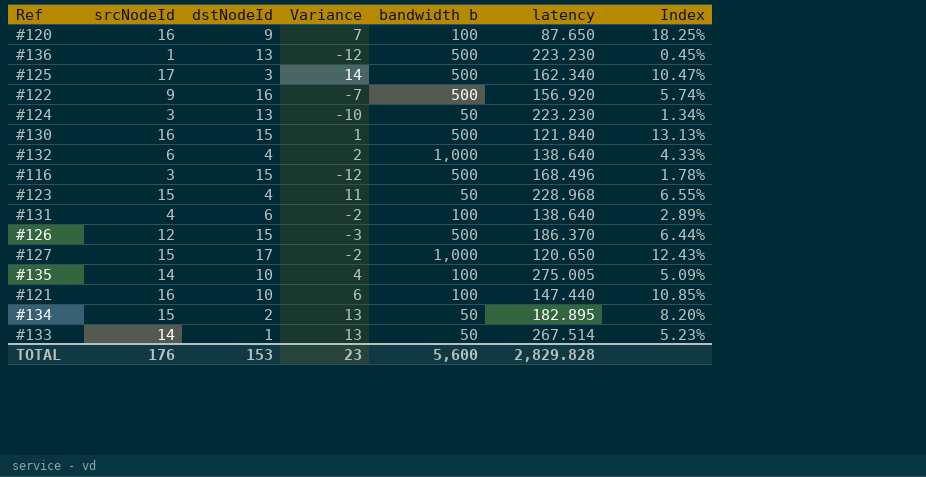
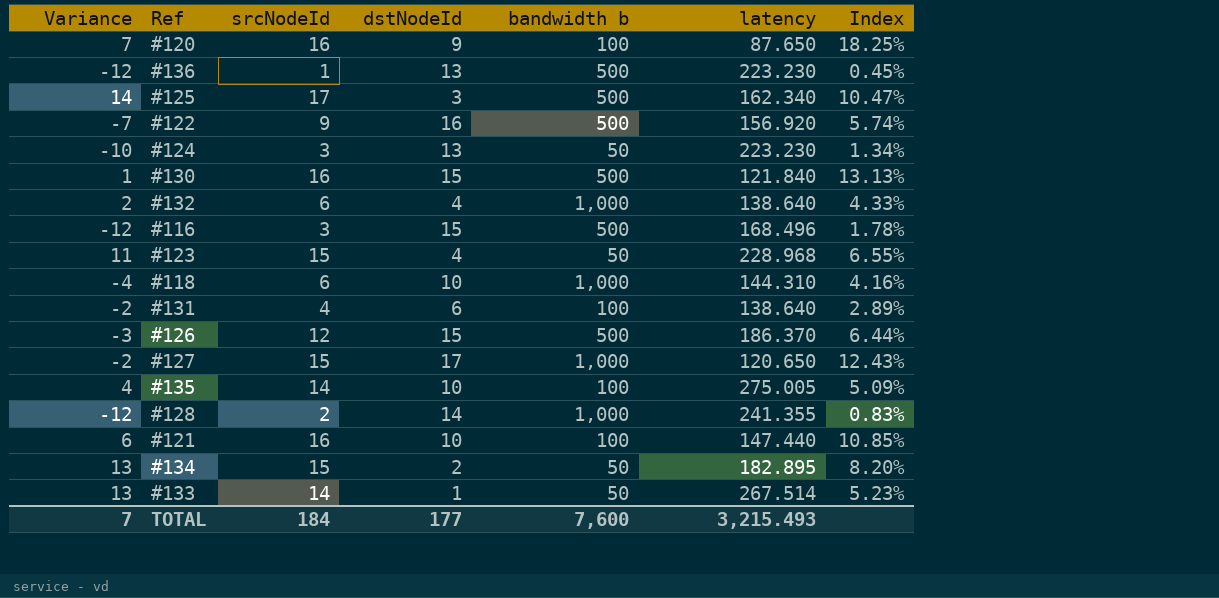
column Variance | position: 4 -> 1
row #118: none -> -4 | 6 | 10 | 1,000 | 144.310 | 4.16%
row #128: none -> -12 | 2 | 14 | 1,000 | 241.355 | 0.83%
TOTAL | Variance: 23 -> 7
TOTAL | srcNodeId: 176 -> 184
TOTAL | dstNodeId: 153 -> 177
TOTAL | bandwidth b: 5,600 -> 7,600
TOTAL | latency: 2,829.828 -> 3,215.493

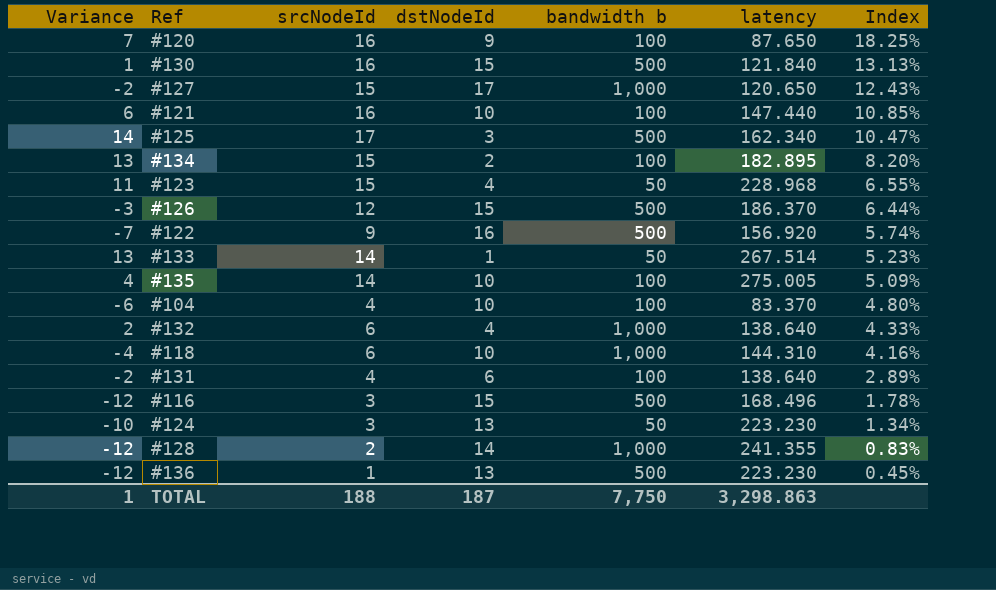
row order: none -> Index descending
#134 | bandwidth b: 50 -> 100
row #104: none -> -6 | 4 | 10 | 100 | 83.370 | 4.80%
TOTAL | Variance: 7 -> 1
TOTAL | srcNodeId: 184 -> 188
TOTAL | dstNodeId: 177 -> 187
TOTAL | bandwidth b: 7,600 -> 7,750
TOTAL | latency: 3,215.493 -> 3,298.863

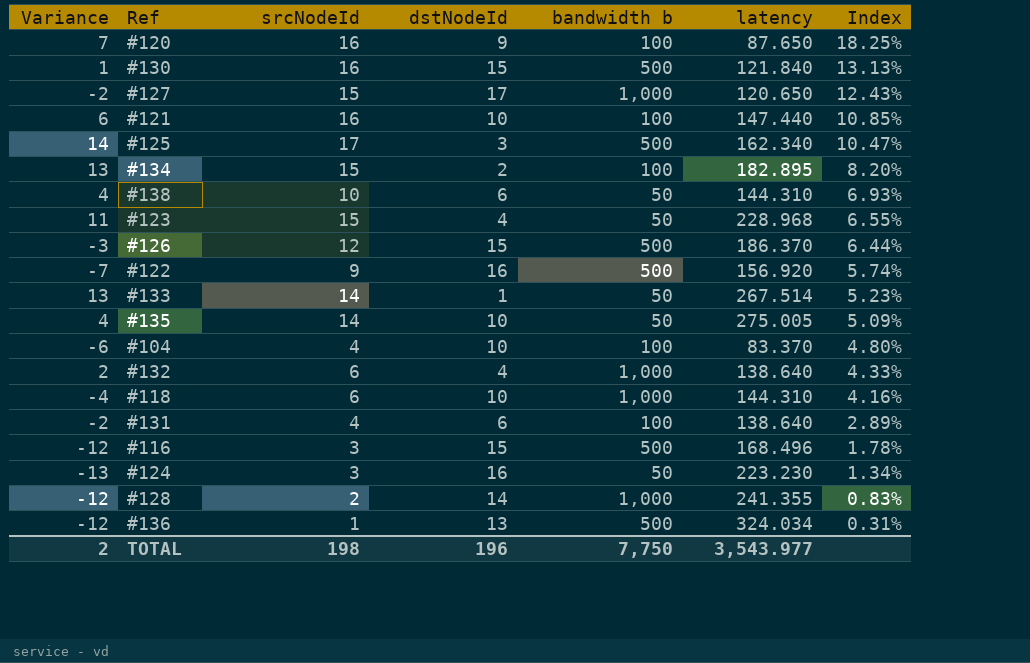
row #138: none -> 4 | 10 | 6 | 50 | 144.310 | 6.93%
#135 | bandwidth b: 100 -> 50
#124 | Variance: -10 -> -13
#124 | dstNodeId: 13 -> 16
#136 | latency: 223.230 -> 324.034
#136 | Index: 0.45% -> 0.31%
TOTAL | Variance: 1 -> 2
TOTAL | srcNodeId: 188 -> 198
TOTAL | dstNodeId: 187 -> 196
TOTAL | latency: 3,298.863 -> 3,543.977

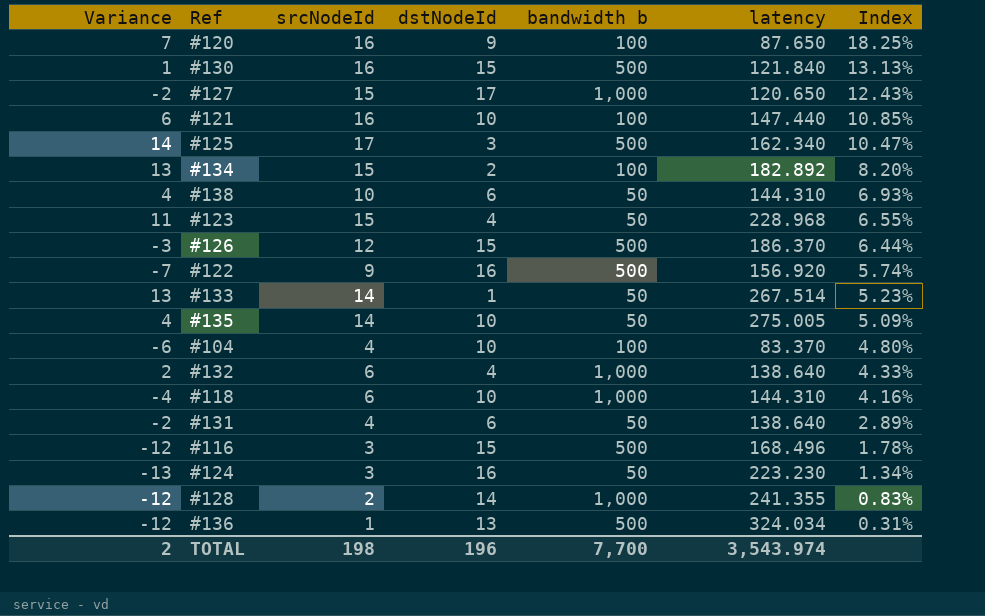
#134 | latency: 182.895 -> 182.892
#131 | bandwidth b: 100 -> 50
TOTAL | bandwidth b: 7,750 -> 7,700
TOTAL | latency: 3,543.977 -> 3,543.974

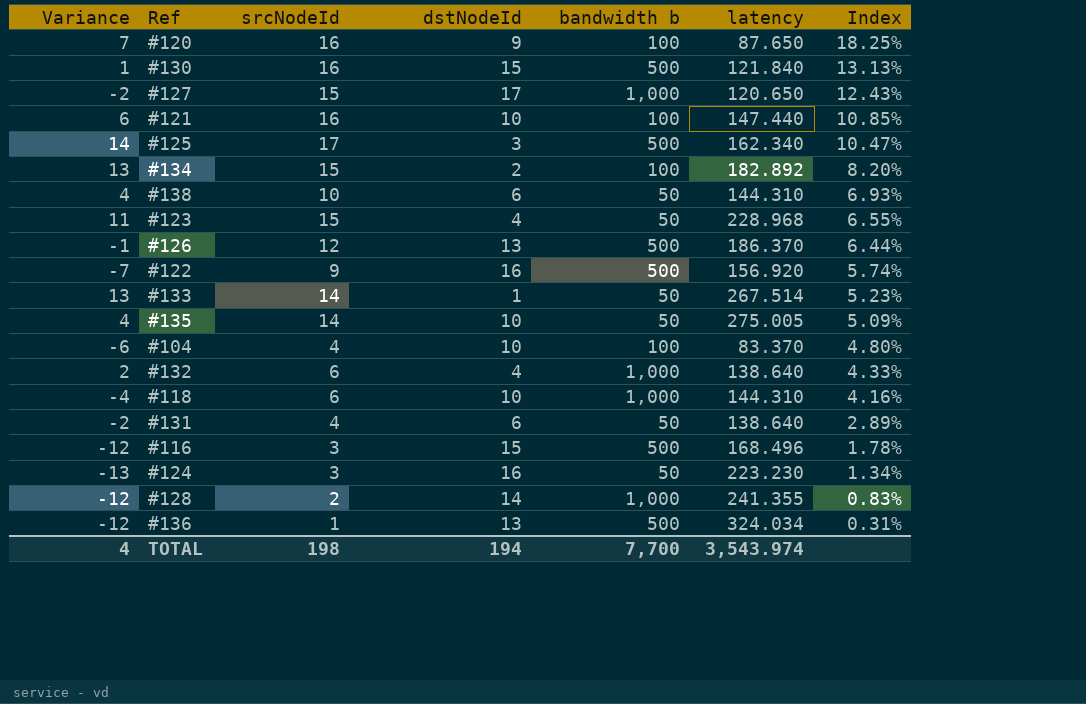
#126 | Variance: -3 -> -1
#126 | dstNodeId: 15 -> 13
TOTAL | Variance: 2 -> 4
TOTAL | dstNodeId: 196 -> 194

